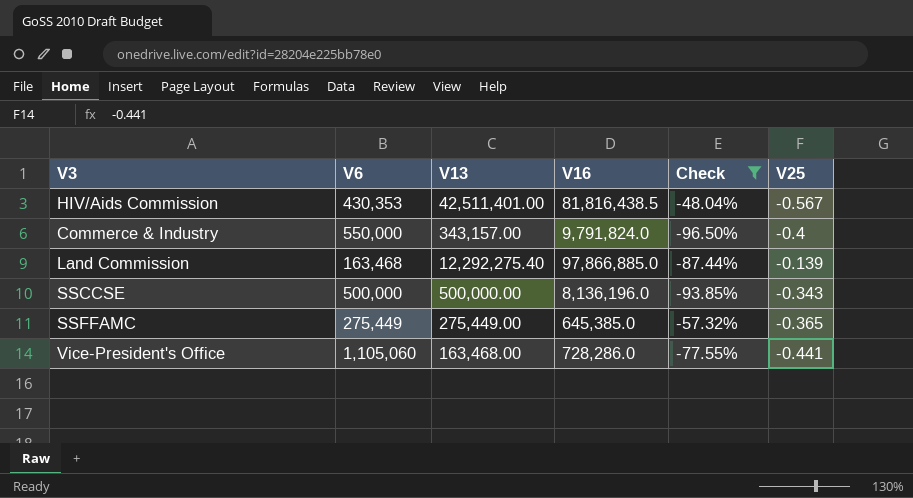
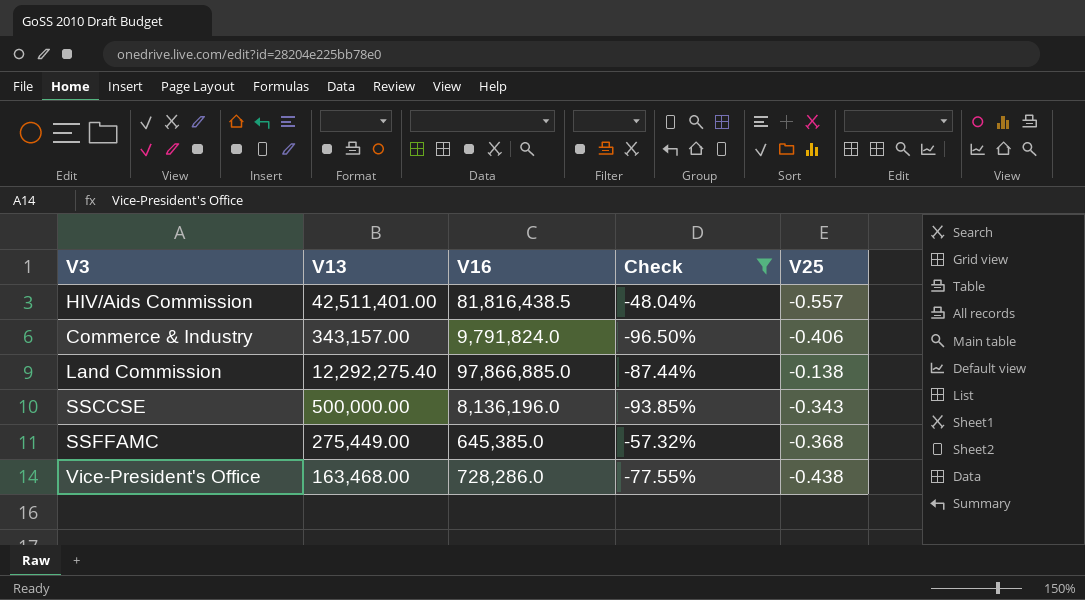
column V6 | position: 2 -> none
HIV/Aids Commission | V25: -0.567 -> -0.557
Commerce & Industry | V25: -0.4 -> -0.406
Land Commission | V25: -0.139 -> -0.138
SSFFAMC | V25: -0.365 -> -0.368
Vice-President's Office | V25: -0.441 -> -0.438

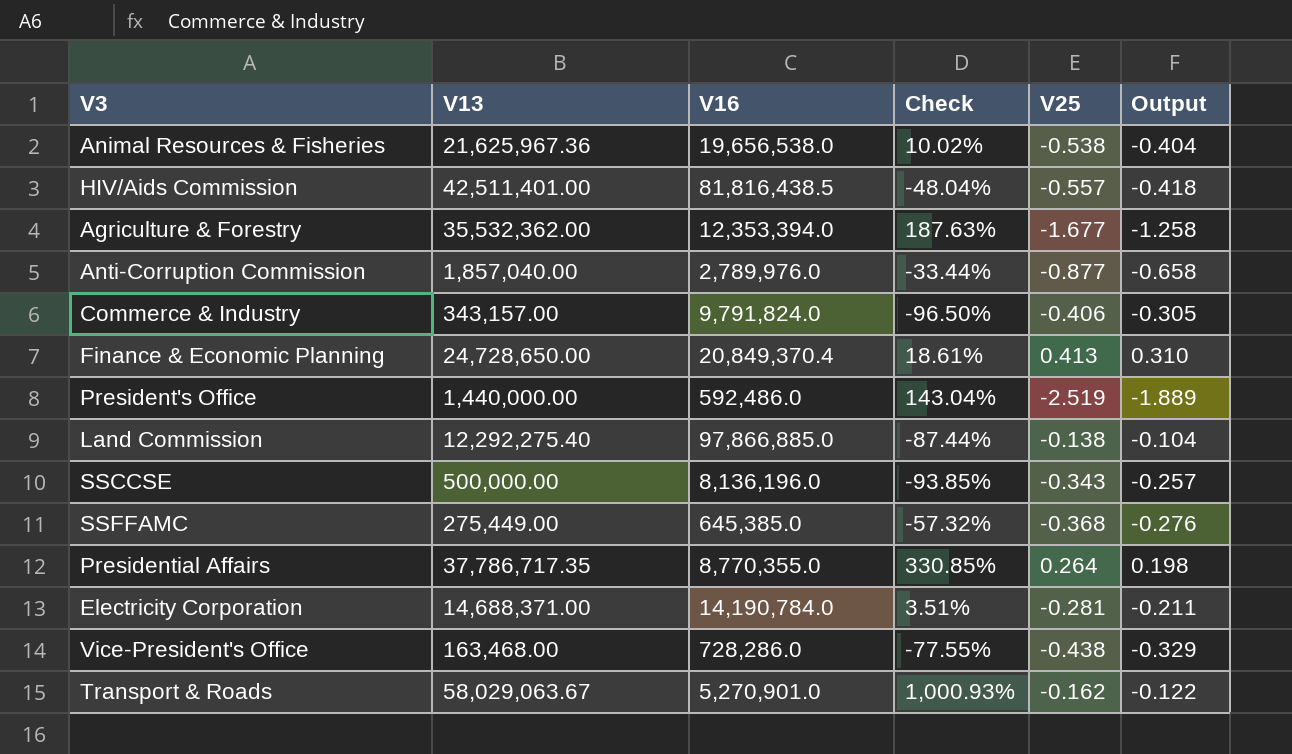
filter: Check <= -48.04% -> none
column Output | formula: none -> [V25] * 0.75

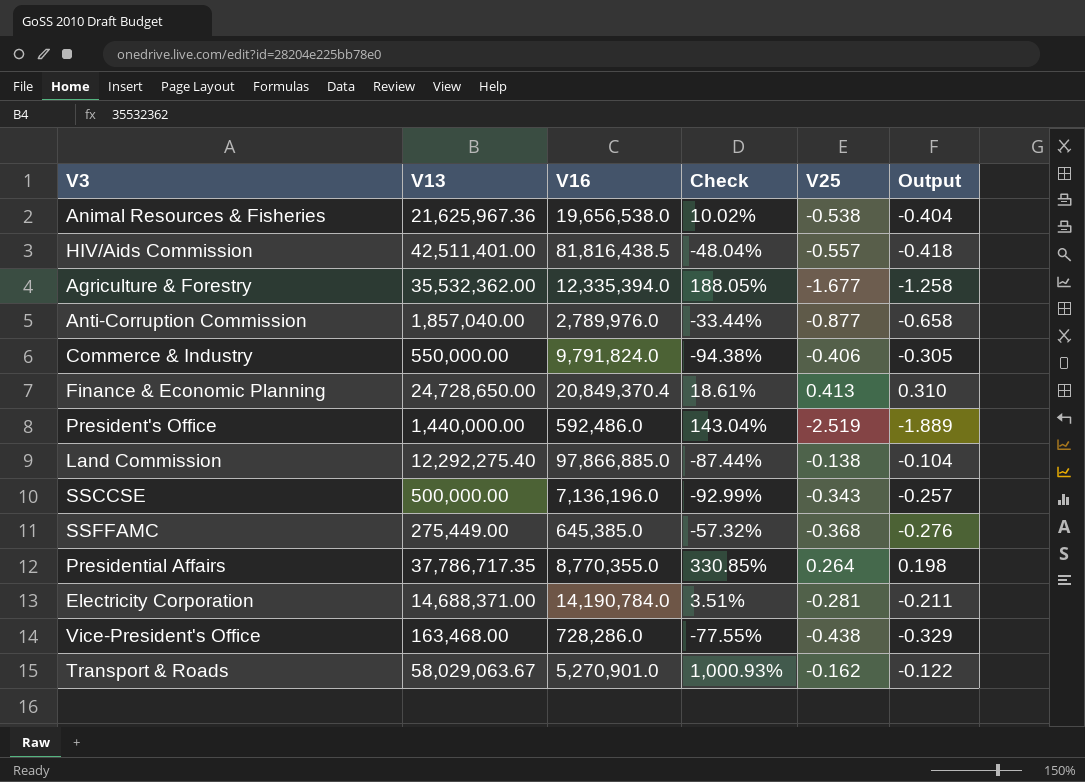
Agriculture & Forestry | V16: 12,353,394.0 -> 12,335,394.0
Agriculture & Forestry | Check: 187.63% -> 188.05%
Commerce & Industry | V13: 343,157.00 -> 550,000.00
Commerce & Industry | Check: -96.50% -> -94.38%
SSCCSE | V16: 8,136,196.0 -> 7,136,196.0
SSCCSE | Check: -93.85% -> -92.99%

